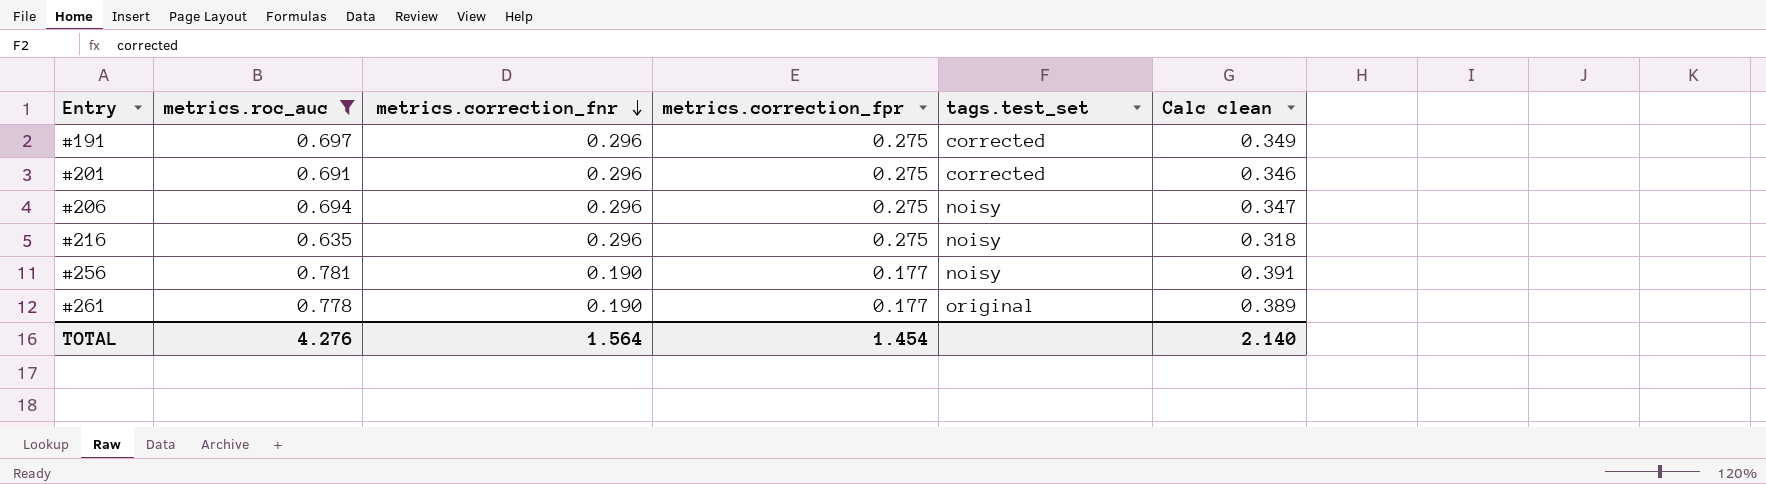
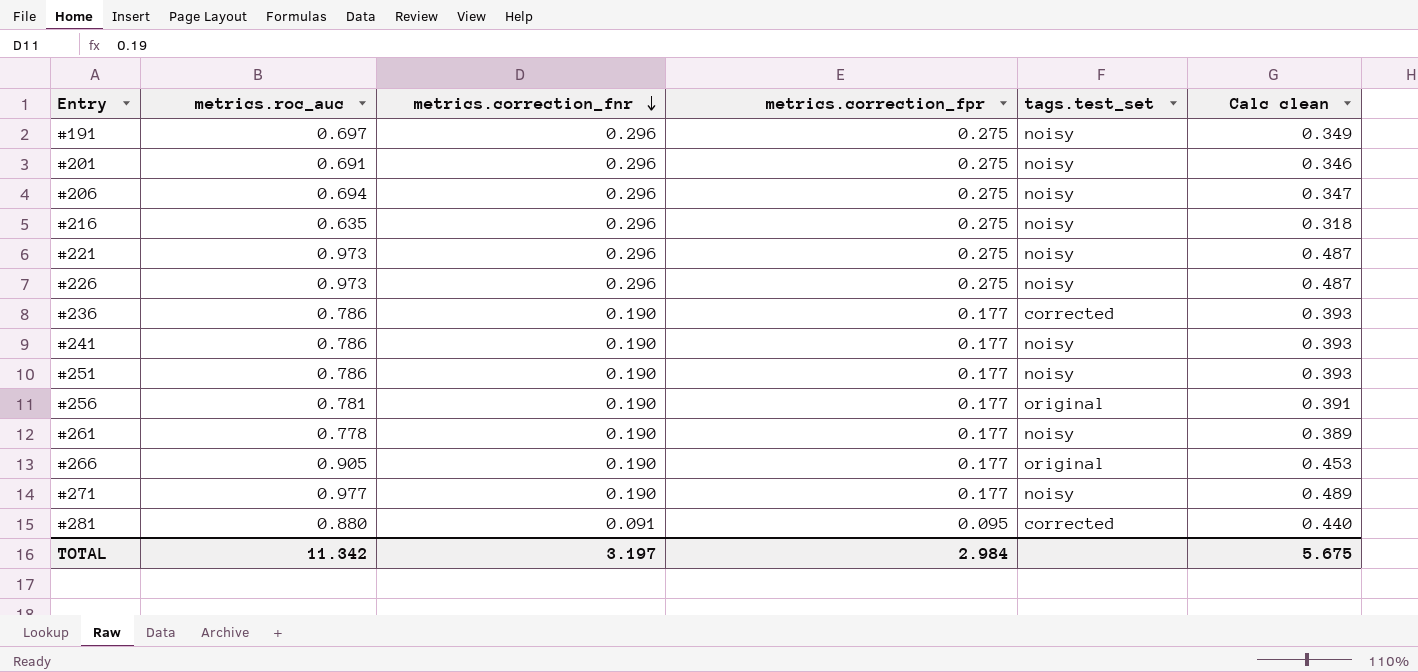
filter: metrics.roc_auc <= 0.781 -> none
#191 | tags.test_set: corrected -> noisy
#201 | tags.test_set: corrected -> noisy
#256 | tags.test_set: noisy -> original
#261 | tags.test_set: original -> noisy
TOTAL | metrics.roc_auc: 4.276 -> 11.342
TOTAL | metrics.correction_fnr: 1.564 -> 3.197
TOTAL | metrics.correction_fpr: 1.454 -> 2.984
TOTAL | Calc clean: 2.140 -> 5.675

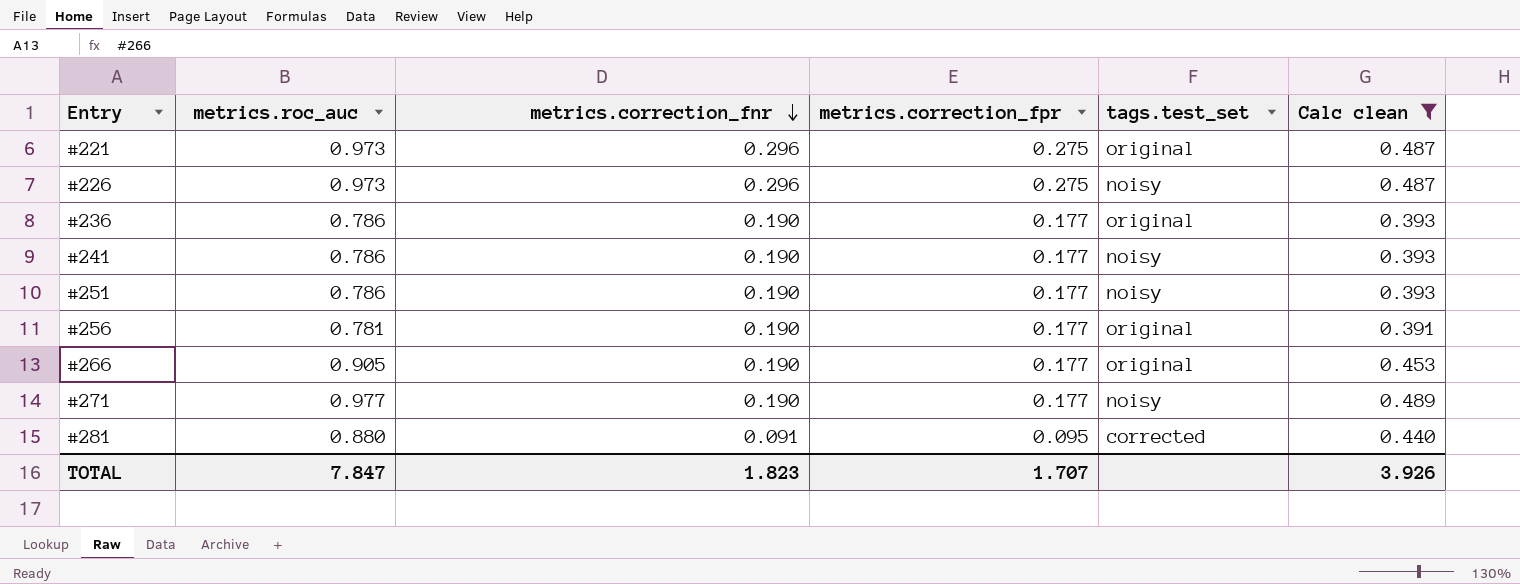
filter: none -> Calc clean >= 0.391
#221 | tags.test_set: noisy -> original
#236 | tags.test_set: corrected -> original
TOTAL | metrics.roc_auc: 11.342 -> 7.847
TOTAL | metrics.correction_fnr: 3.197 -> 1.823
TOTAL | metrics.correction_fpr: 2.984 -> 1.707
TOTAL | Calc clean: 5.675 -> 3.926

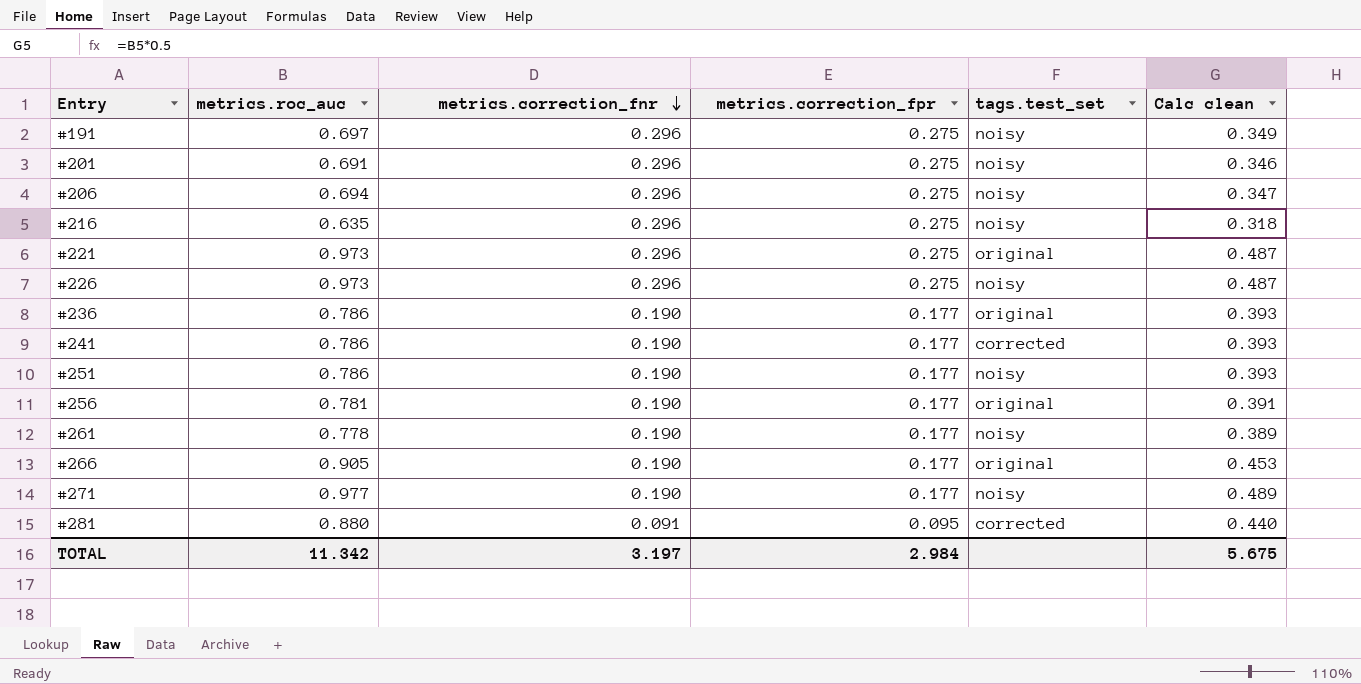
filter: Calc clean >= 0.391 -> none
#241 | tags.test_set: noisy -> corrected
TOTAL | metrics.roc_auc: 7.847 -> 11.342
TOTAL | metrics.correction_fnr: 1.823 -> 3.197
TOTAL | metrics.correction_fpr: 1.707 -> 2.984
TOTAL | Calc clean: 3.926 -> 5.675

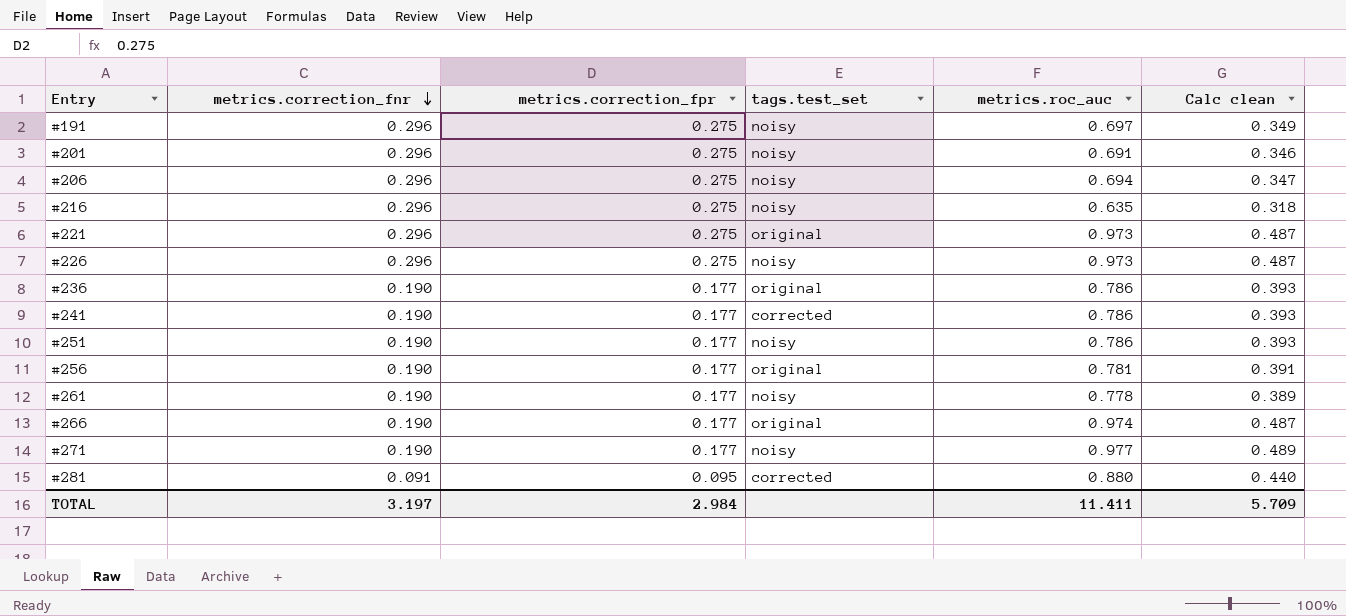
column metrics.roc_auc | position: 2 -> 5
#266 | metrics.roc_auc: 0.905 -> 0.974
#266 | Calc clean: 0.453 -> 0.487
TOTAL | metrics.roc_auc: 11.342 -> 11.411
TOTAL | Calc clean: 5.675 -> 5.709

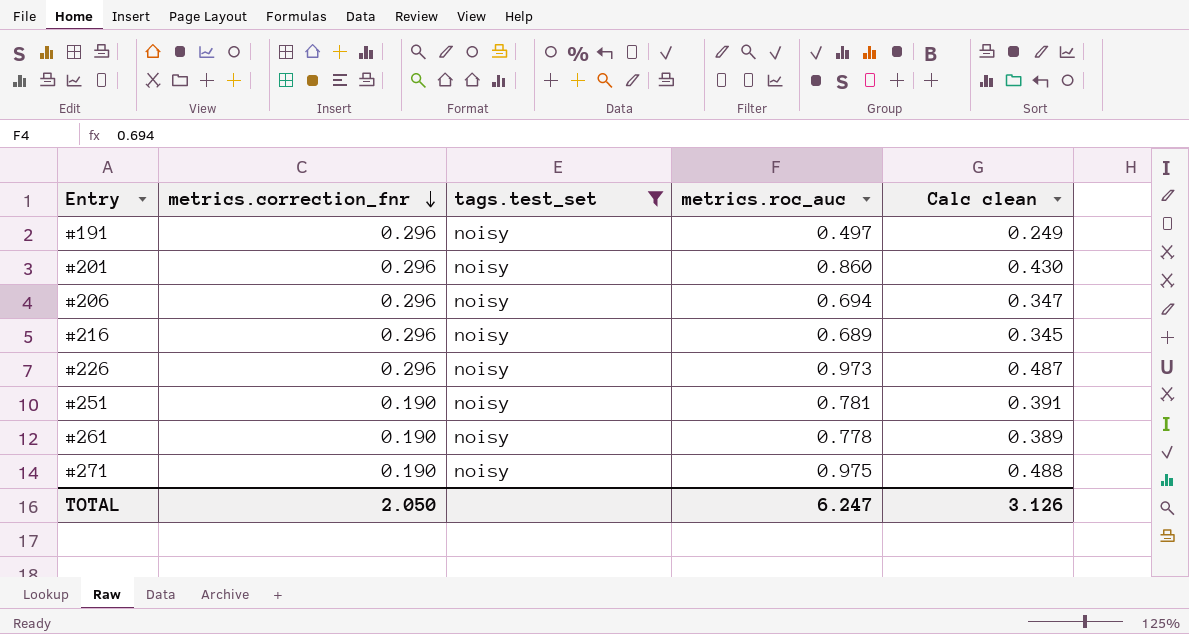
filter: none -> tags.test_set = noisy
column metrics.correction_fpr | position: 3 -> none
#191 | metrics.roc_auc: 0.697 -> 0.497
#191 | Calc clean: 0.349 -> 0.249
#201 | metrics.roc_auc: 0.691 -> 0.860
#201 | Calc clean: 0.346 -> 0.430
#216 | metrics.roc_auc: 0.635 -> 0.689
#216 | Calc clean: 0.318 -> 0.345
#251 | metrics.roc_auc: 0.786 -> 0.781
#251 | Calc clean: 0.393 -> 0.391
#271 | metrics.roc_auc: 0.977 -> 0.975
#271 | Calc clean: 0.489 -> 0.488
TOTAL | metrics.correction_fnr: 3.197 -> 2.050
TOTAL | metrics.roc_auc: 11.411 -> 6.247
TOTAL | Calc clean: 5.709 -> 3.126

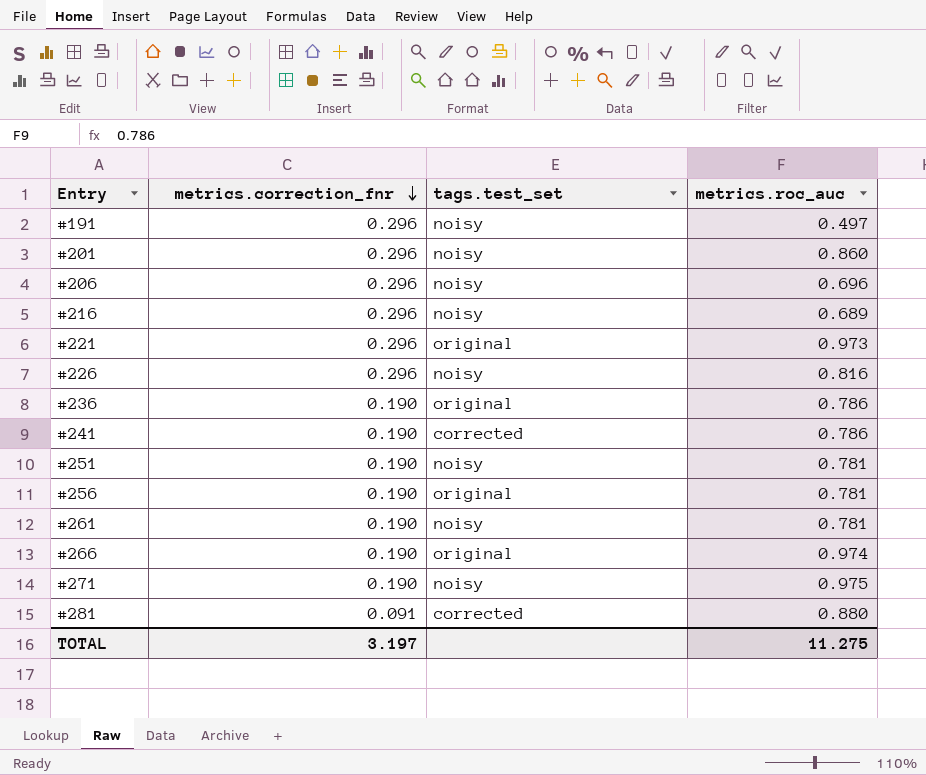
filter: tags.test_set = noisy -> none
column Calc clean | formula: [metrics.roc_auc] * 0.5 -> none
#206 | metrics.roc_auc: 0.694 -> 0.696
#226 | metrics.roc_auc: 0.973 -> 0.816
#261 | metrics.roc_auc: 0.778 -> 0.781
TOTAL | metrics.correction_fnr: 2.050 -> 3.197
TOTAL | metrics.roc_auc: 6.247 -> 11.275

